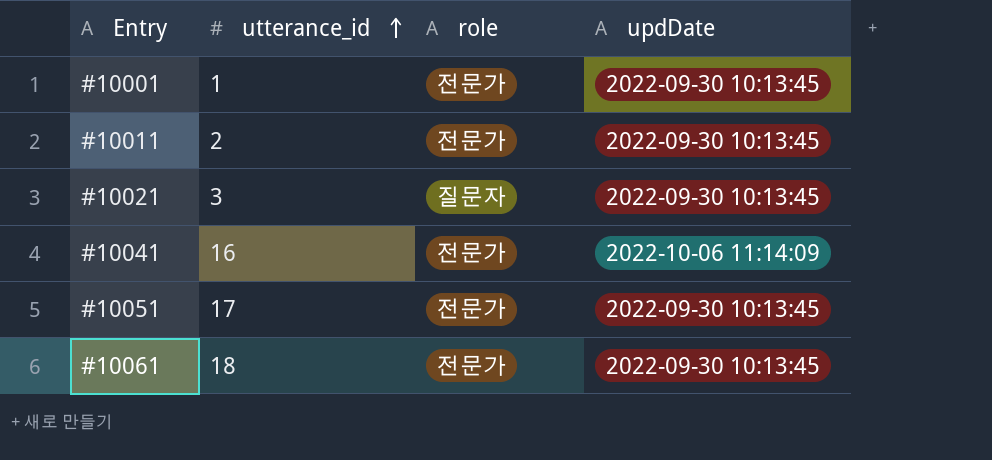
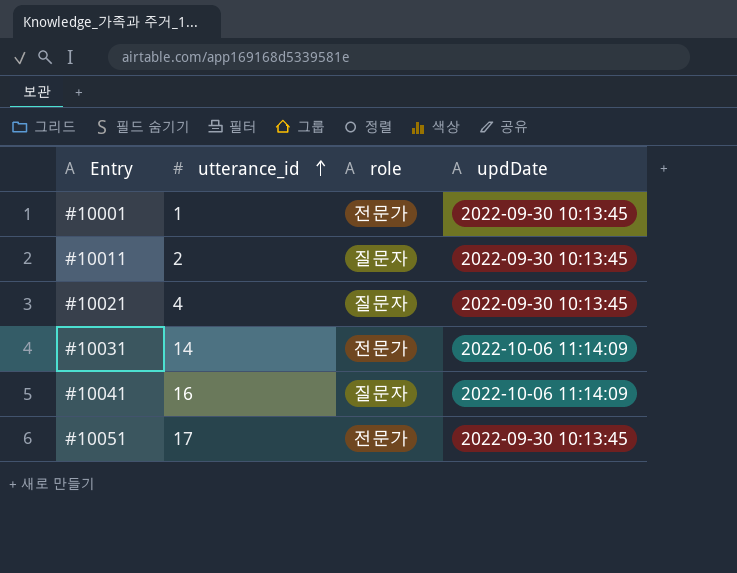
row #10061: 18 | 전문가 | 2022-09-30 10:13:45 -> none
#10011 | role: 전문가 -> 질문자
#10021 | utterance_id: 3 -> 4
row #10031: none -> 14 | 전문가 | 2022-10-06 11:14:09
#10041 | role: 전문가 -> 질문자

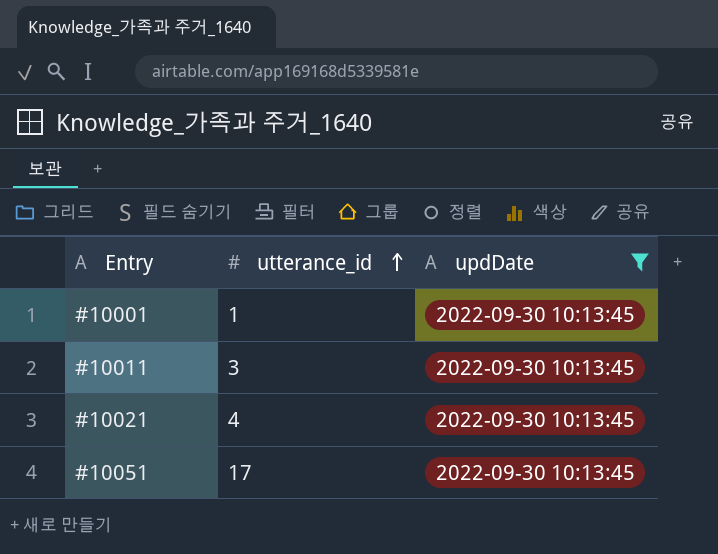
filter: none -> updDate = 2022-09-30 10:13:45
column role | position: 3 -> none
#10011 | utterance_id: 2 -> 3

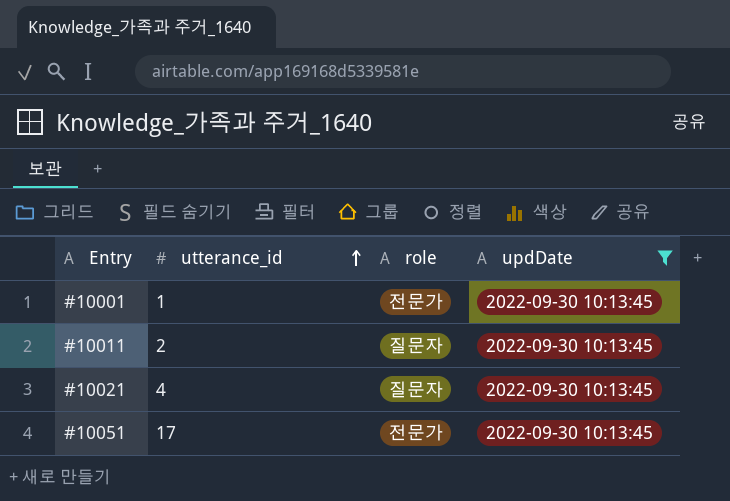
column role | position: none -> 3
#10011 | utterance_id: 3 -> 2

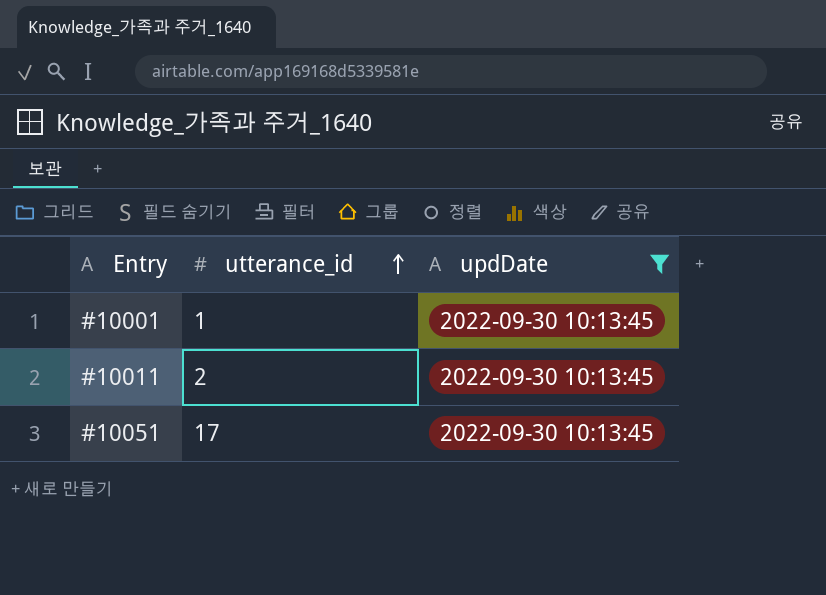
column role | position: 3 -> none
row #10021: 4 | 질문자 | 2022-09-30 10:13:45 -> none

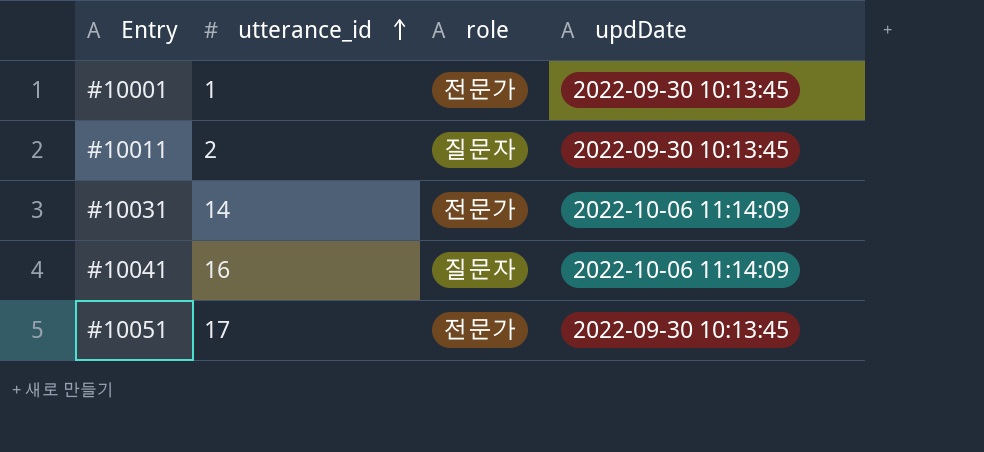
filter: updDate = 2022-09-30 10:13:45 -> none
column role | position: none -> 3

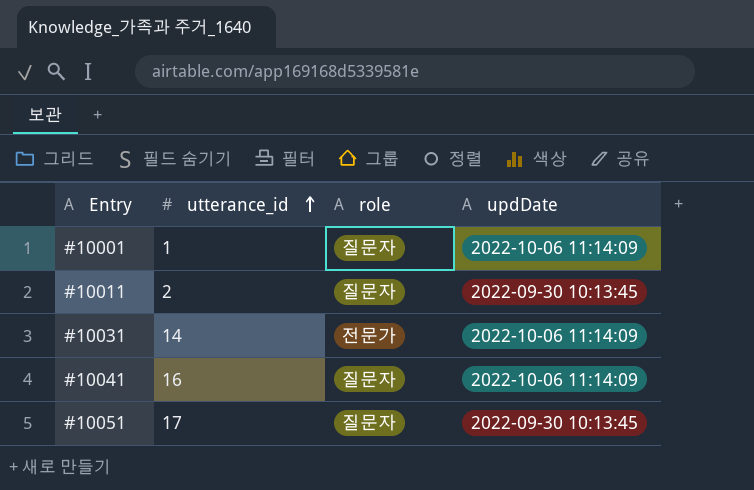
#10001 | role: 전문가 -> 질문자
#10001 | updDate: 2022-09-30 10:13:45 -> 2022-10-06 11:14:09
#10051 | role: 전문가 -> 질문자

